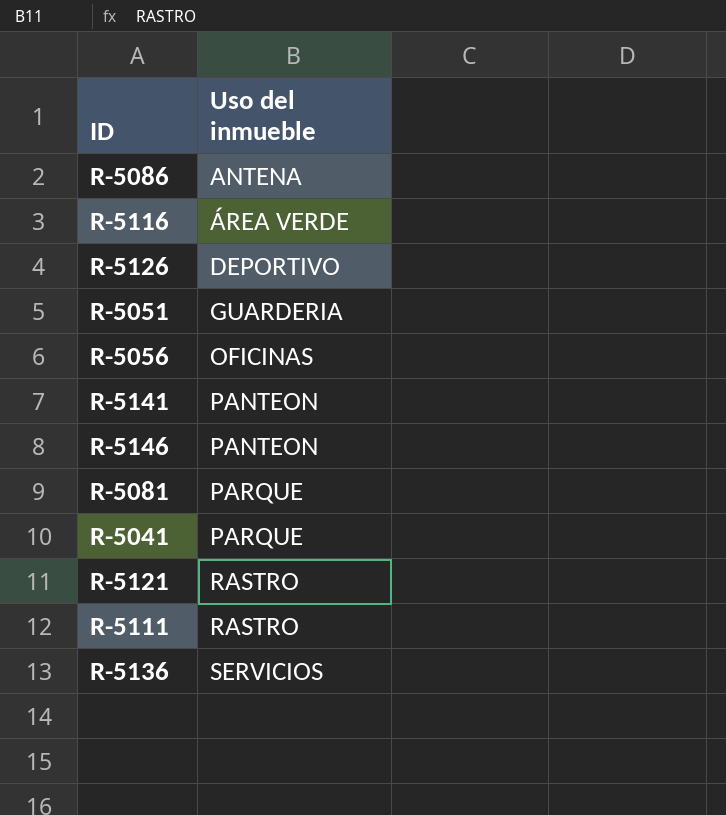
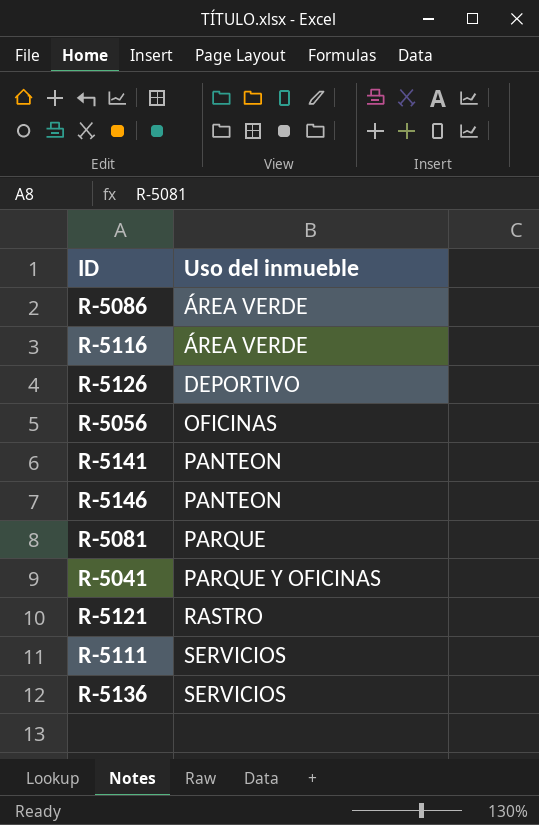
row R-5051: GUARDERIA -> none
R-5086 | Uso del inmueble: ANTENA -> ÁREA VERDE
R-5041 | Uso del inmueble: PARQUE -> PARQUE Y OFICINAS
R-5111 | Uso del inmueble: RASTRO -> SERVICIOS

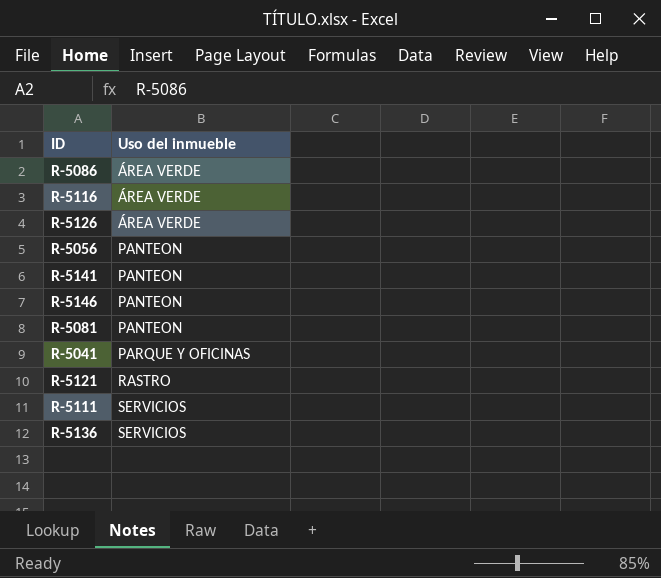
R-5126 | Uso del inmueble: DEPORTIVO -> ÁREA VERDE
R-5056 | Uso del inmueble: OFICINAS -> PANTEON
R-5081 | Uso del inmueble: PARQUE -> PANTEON

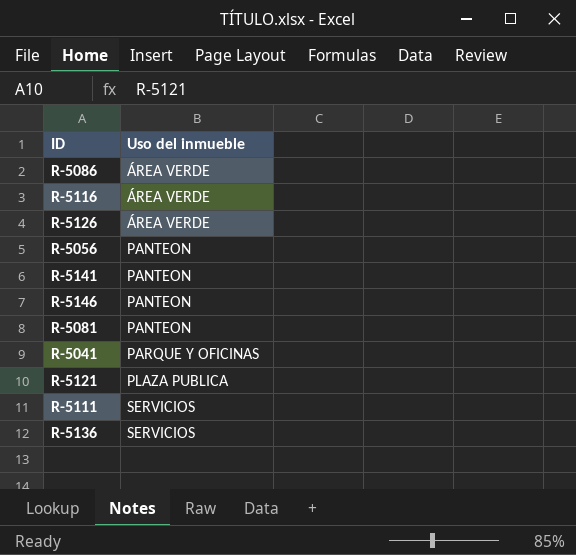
R-5121 | Uso del inmueble: RASTRO -> PLAZA PUBLICA

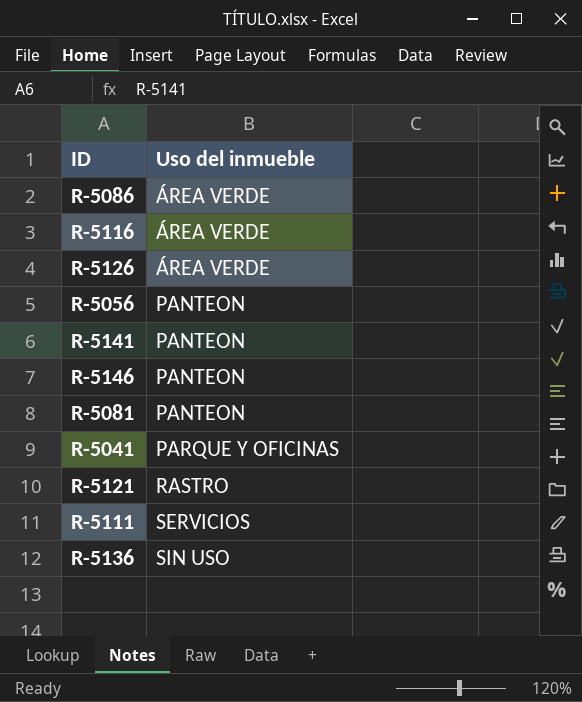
R-5121 | Uso del inmueble: PLAZA PUBLICA -> RASTRO
R-5136 | Uso del inmueble: SERVICIOS -> SIN USO

